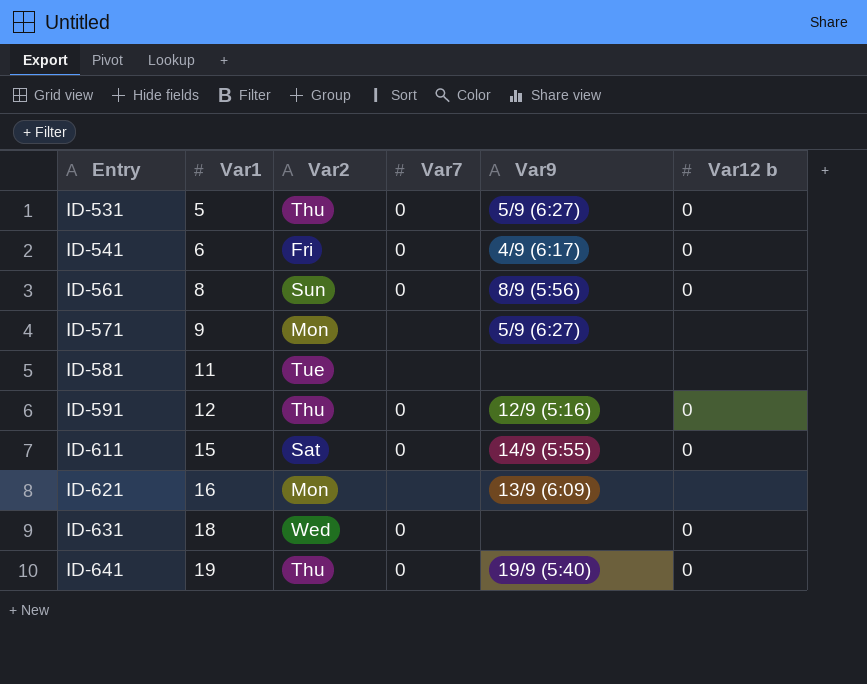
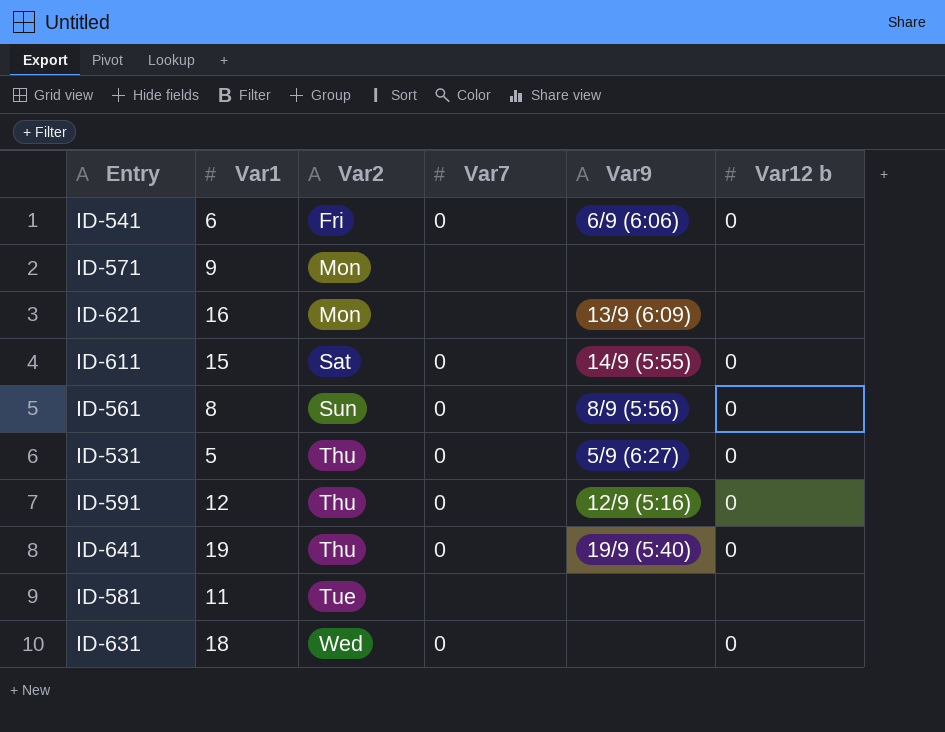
row order: Entry ascending -> Var2 ascending
ID-541 | Var9: 4/9 (6:17) -> 6/9 (6:06)
ID-571 | Var9: 5/9 (6:27) -> none

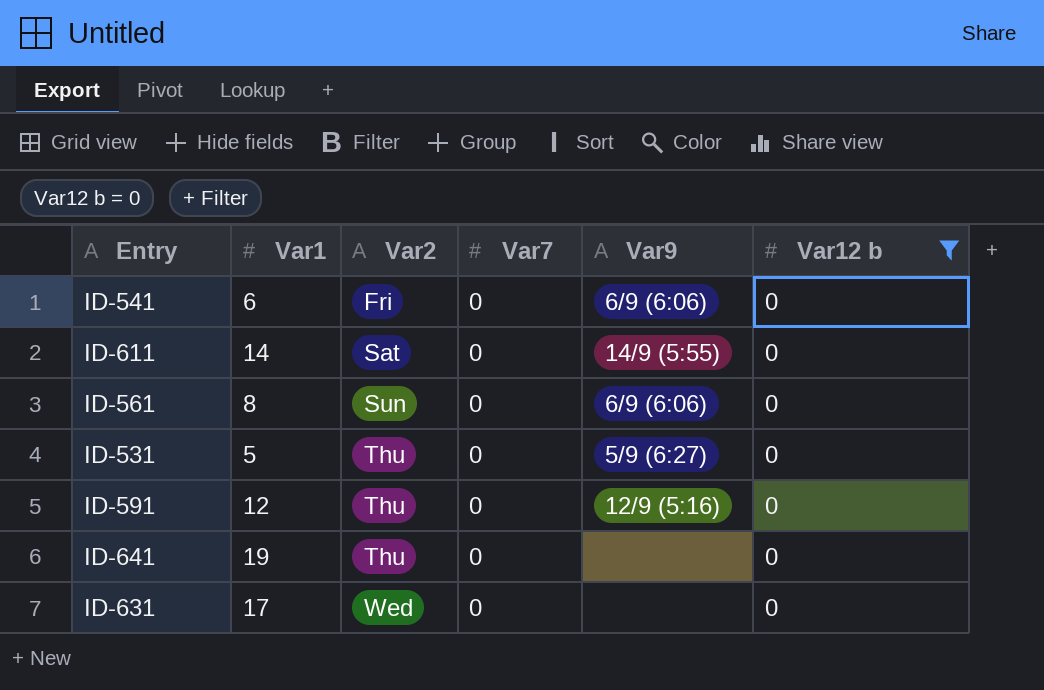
filter: none -> Var12 b = 0
ID-611 | Var1: 15 -> 14
ID-561 | Var9: 8/9 (5:56) -> 6/9 (6:06)
ID-641 | Var9: 19/9 (5:40) -> none
ID-631 | Var1: 18 -> 17

